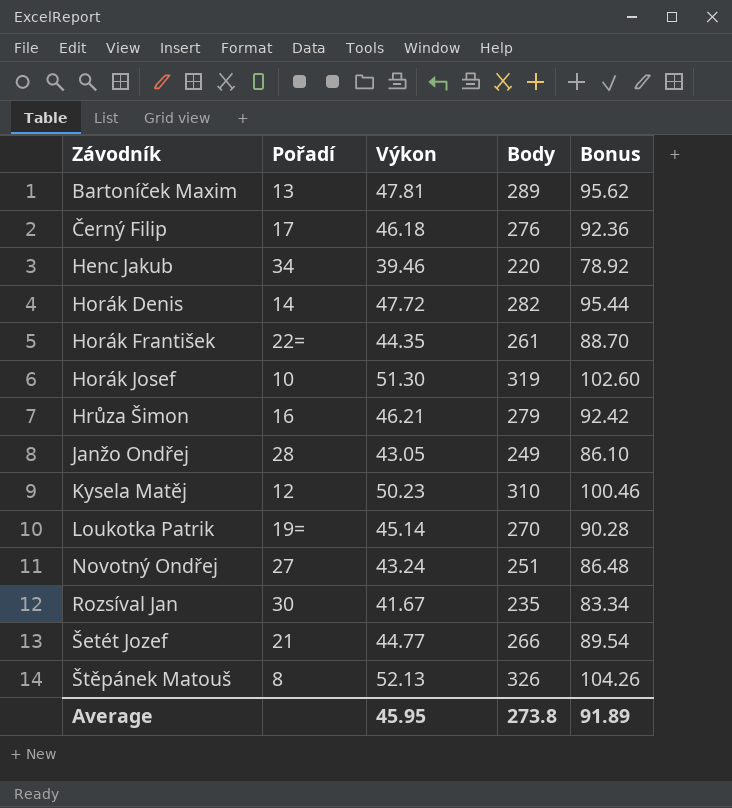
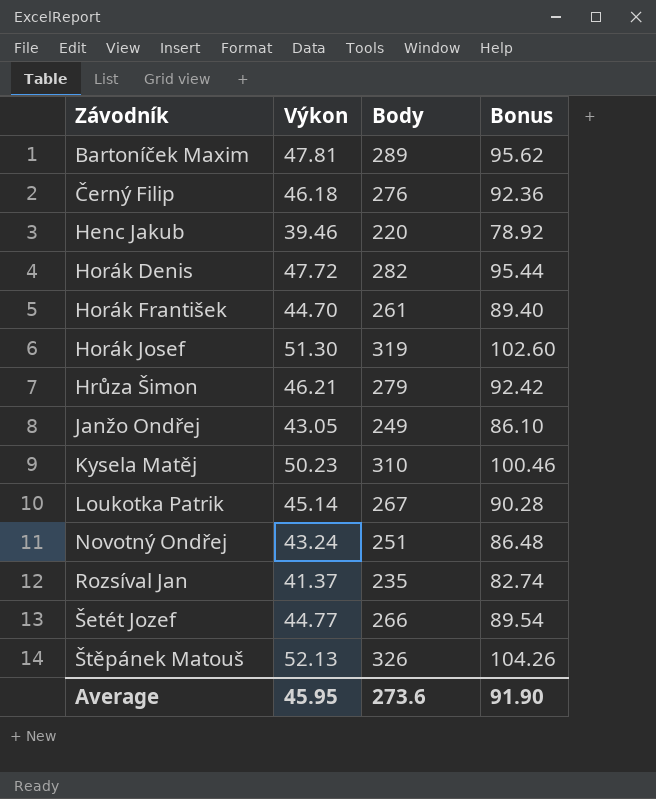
column Pořadí | position: 2 -> none
Horák František | Výkon: 44.35 -> 44.70
Horák František | Bonus: 88.70 -> 89.40
Loukotka Patrik | Body: 270 -> 267
Rozsíval Jan | Výkon: 41.67 -> 41.37
Rozsíval Jan | Bonus: 83.34 -> 82.74
Average | Body: 273.8 -> 273.6
Average | Bonus: 91.89 -> 91.90

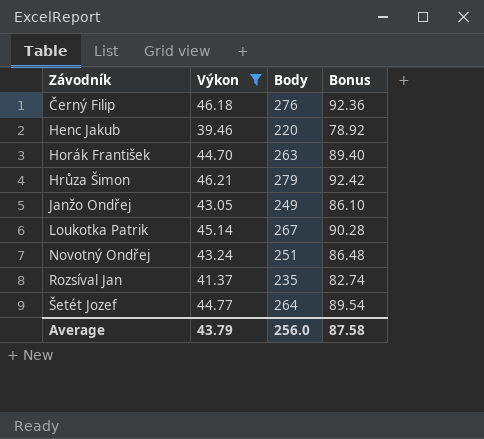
filter: none -> Výkon <= 46.21
Horák František | Body: 261 -> 263
Šetét Jozef | Body: 266 -> 264
Average | Výkon: 45.95 -> 43.79
Average | Body: 273.6 -> 256.0
Average | Bonus: 91.90 -> 87.58

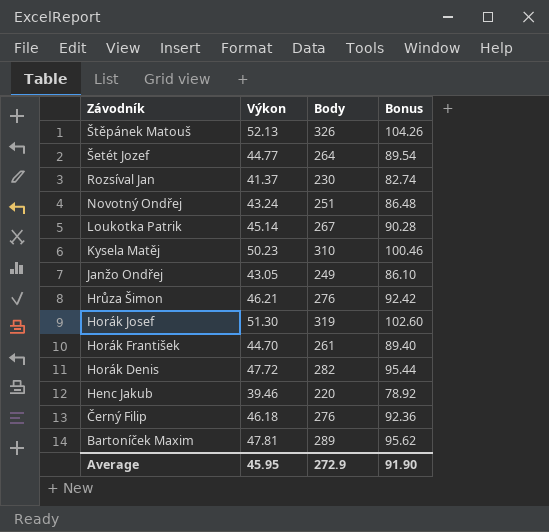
filter: Výkon <= 46.21 -> none
row order: Závodník ascending -> Závodník descending
Rozsíval Jan | Body: 235 -> 230
Hrůza Šimon | Body: 279 -> 276
Horák František | Body: 263 -> 261
Average | Výkon: 43.79 -> 45.95
Average | Body: 256.0 -> 272.9
Average | Bonus: 87.58 -> 91.90

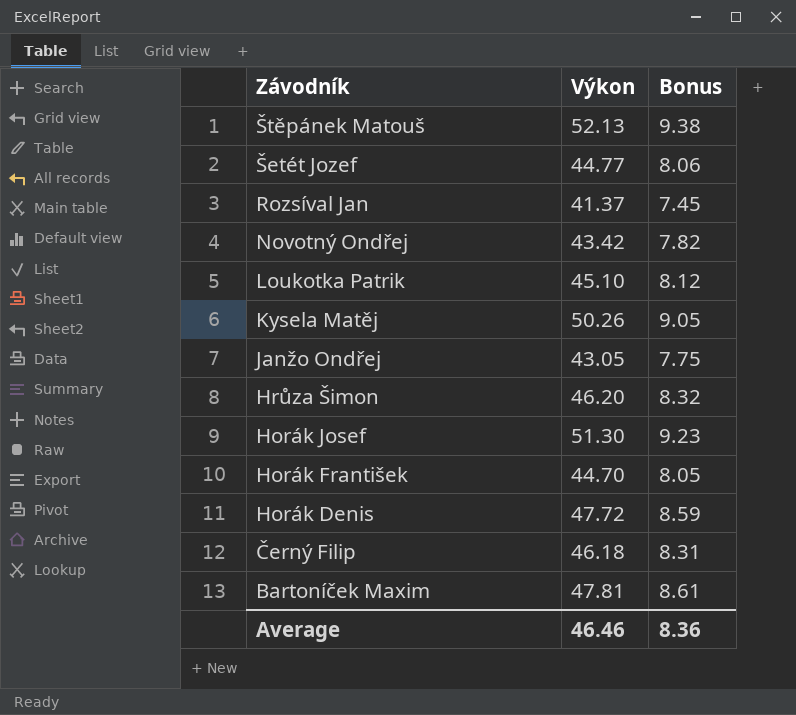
column Body | position: 3 -> none
column Bonus | formula: [Výkon] * 2 -> [Výkon] * 0.18
row Henc Jakub: 39.46 | 220 | 78.92 -> none
Novotný Ondřej | Výkon: 43.24 -> 43.42
Loukotka Patrik | Výkon: 45.14 -> 45.10
Kysela Matěj | Výkon: 50.23 -> 50.26
Hrůza Šimon | Výkon: 46.21 -> 46.20
Average | Výkon: 45.95 -> 46.46
Average | Bonus: 91.90 -> 8.36

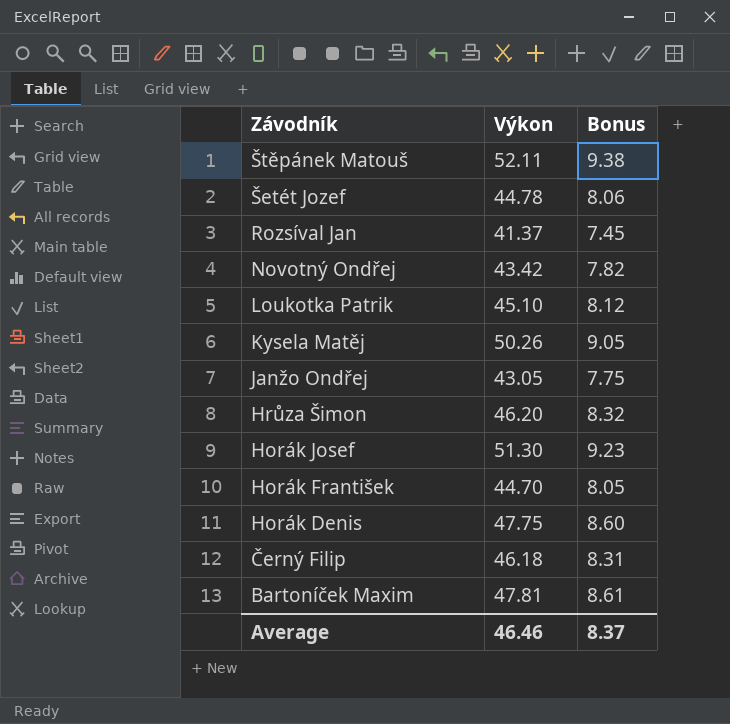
Štěpánek Matouš | Výkon: 52.13 -> 52.11
Šetét Jozef | Výkon: 44.77 -> 44.78
Horák Denis | Výkon: 47.72 -> 47.75
Horák Denis | Bonus: 8.59 -> 8.60
Average | Bonus: 8.36 -> 8.37

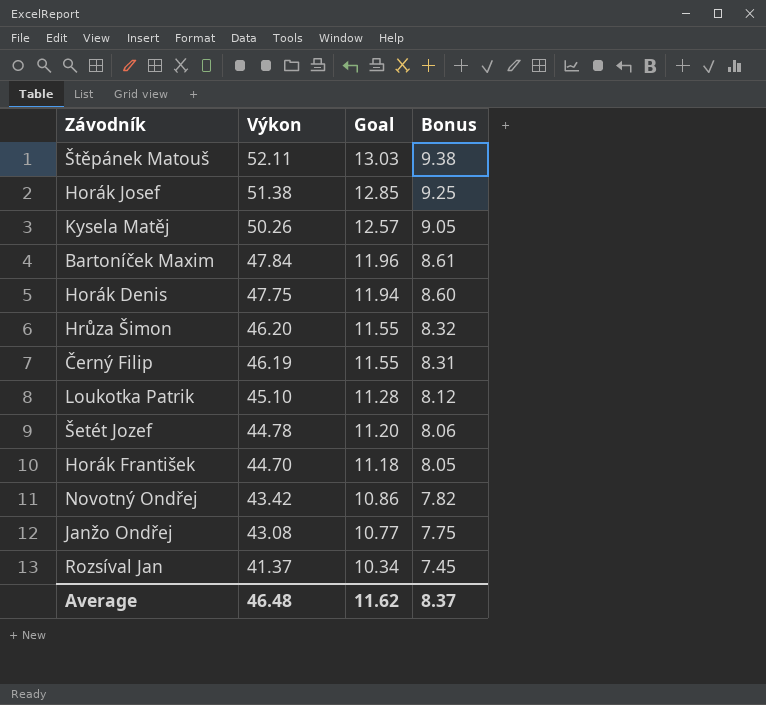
row order: Závodník descending -> Výkon descending
column Goal | formula: none -> [Výkon] * 0.25
Horák Josef | Výkon: 51.30 -> 51.38
Horák Josef | Bonus: 9.23 -> 9.25
Bartoníček Maxim | Výkon: 47.81 -> 47.84
Černý Filip | Výkon: 46.18 -> 46.19
Janžo Ondřej | Výkon: 43.05 -> 43.08
Average | Výkon: 46.46 -> 46.48

